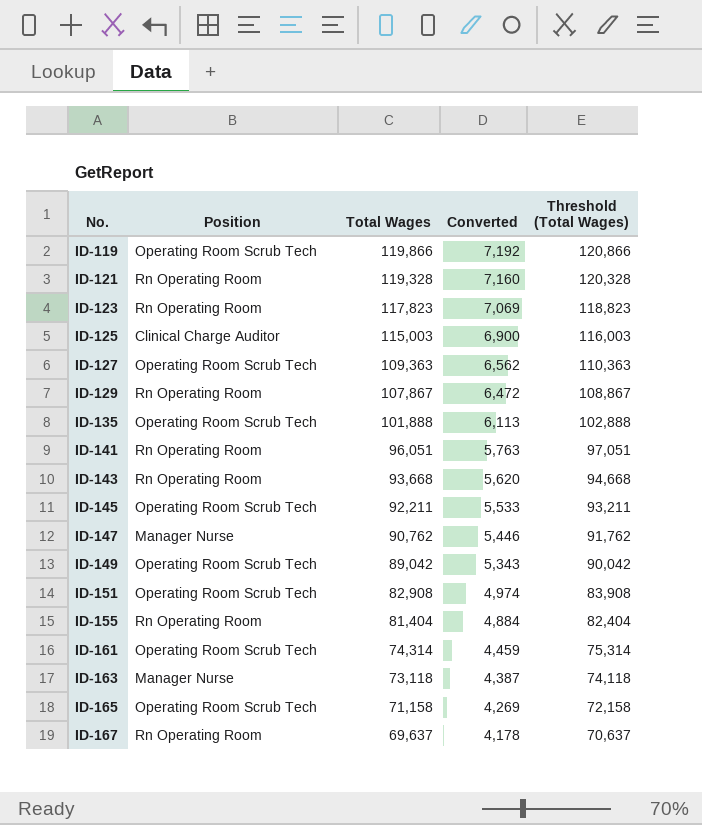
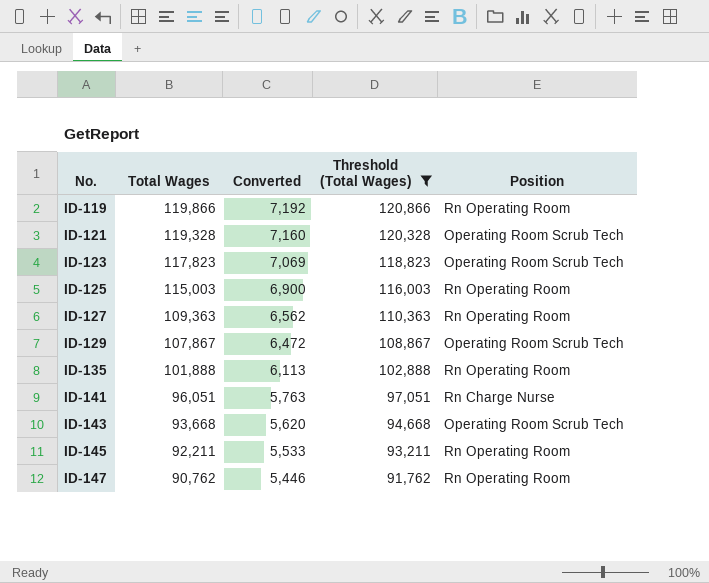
filter: none -> Threshold (Total Wages) >= 91,762
column Position | position: 2 -> 5
ID-119 | Position: Operating Room Scrub Tech -> Rn Operating Room
ID-121 | Position: Rn Operating Room -> Operating Room Scrub Tech
ID-123 | Position: Rn Operating Room -> Operating Room Scrub Tech
ID-125 | Position: Clinical Charge Auditor -> Rn Operating Room
ID-127 | Position: Operating Room Scrub Tech -> Rn Operating Room
ID-129 | Position: Rn Operating Room -> Operating Room Scrub Tech
ID-135 | Position: Operating Room Scrub Tech -> Rn Operating Room
ID-141 | Position: Rn Operating Room -> Rn Charge Nurse
ID-143 | Position: Rn Operating Room -> Operating Room Scrub Tech
ID-145 | Position: Operating Room Scrub Tech -> Rn Operating Room
ID-147 | Position: Manager Nurse -> Rn Operating Room

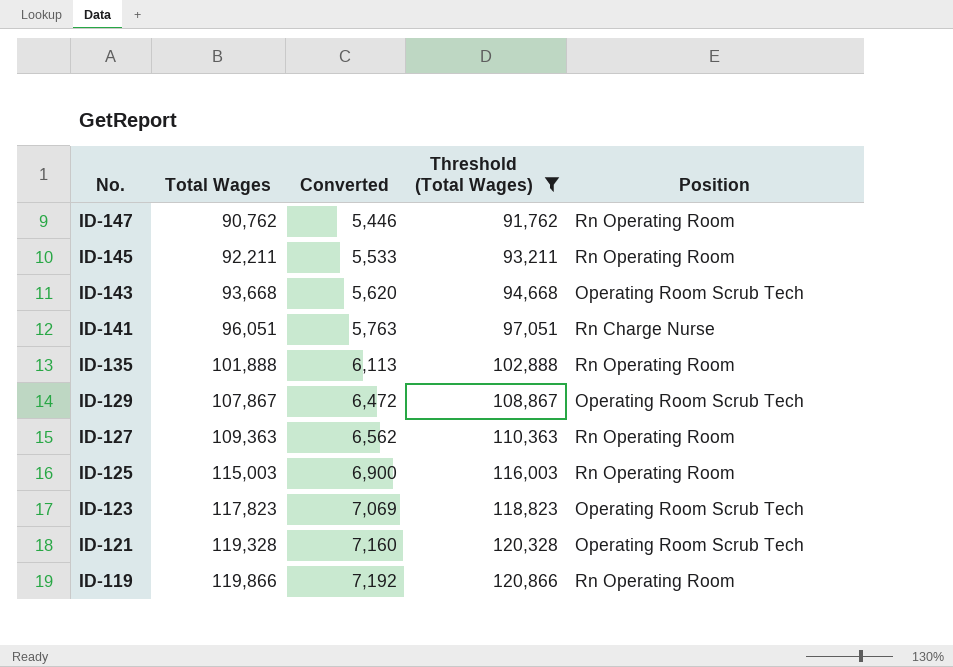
row order: No. ascending -> No. descending

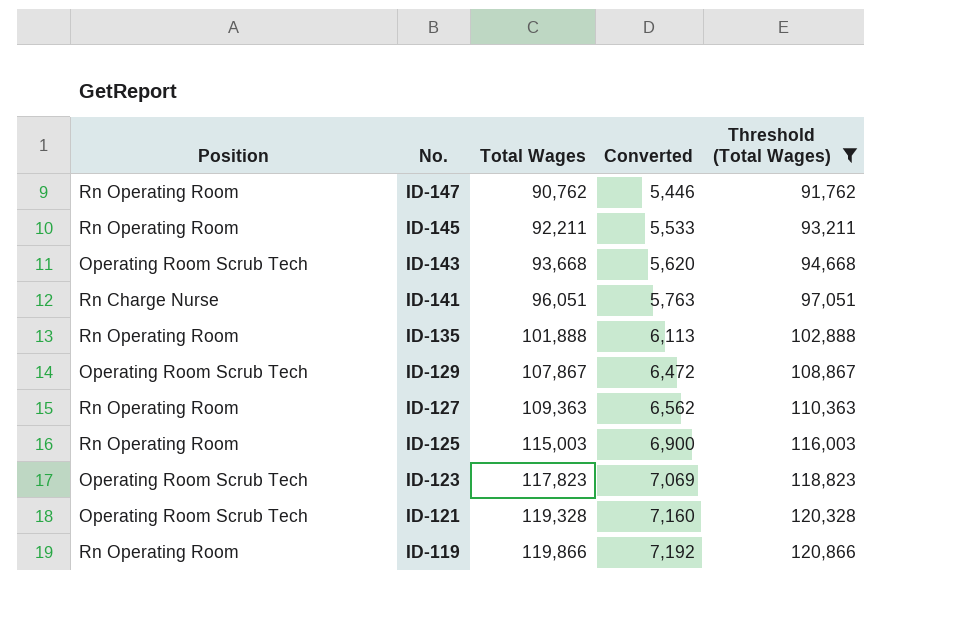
column Position | position: 5 -> 1

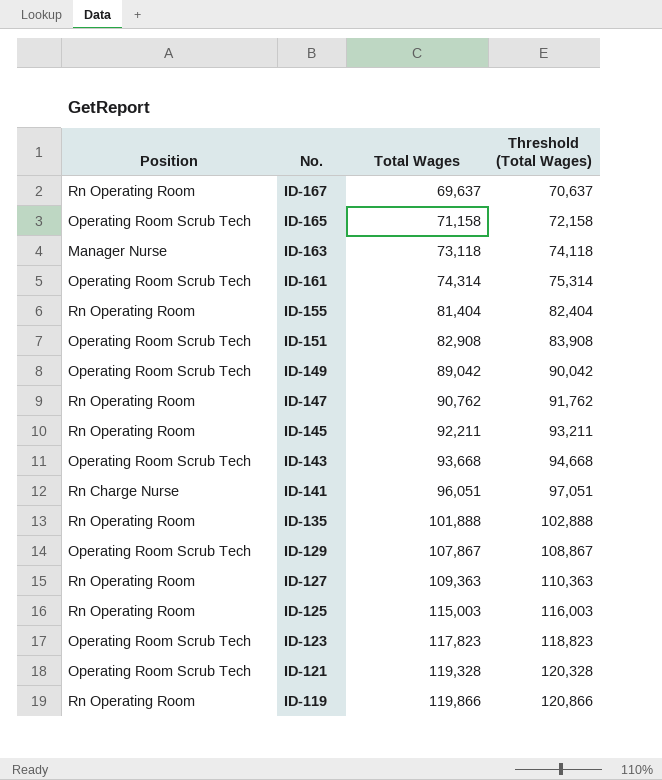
filter: Threshold (Total Wages) >= 91,762 -> none
column Converted | formula: [Total Wages] * 0.06 -> none

